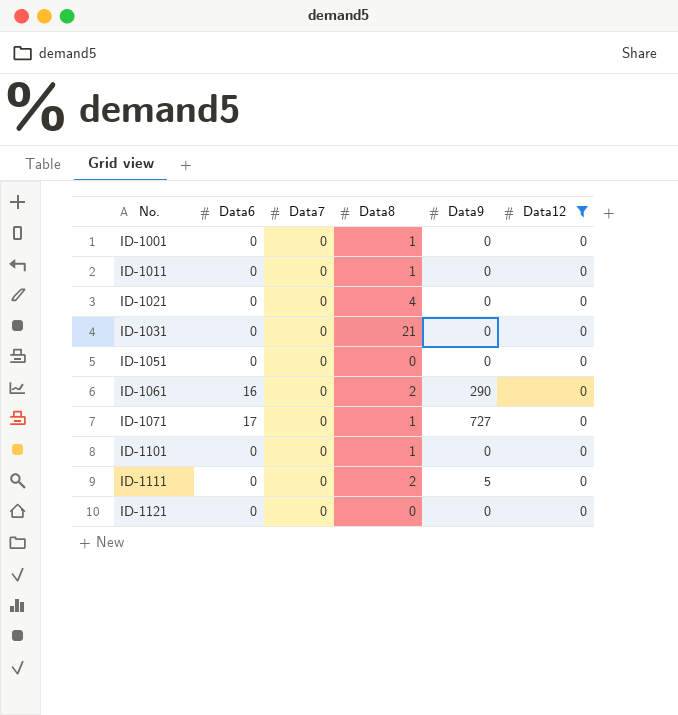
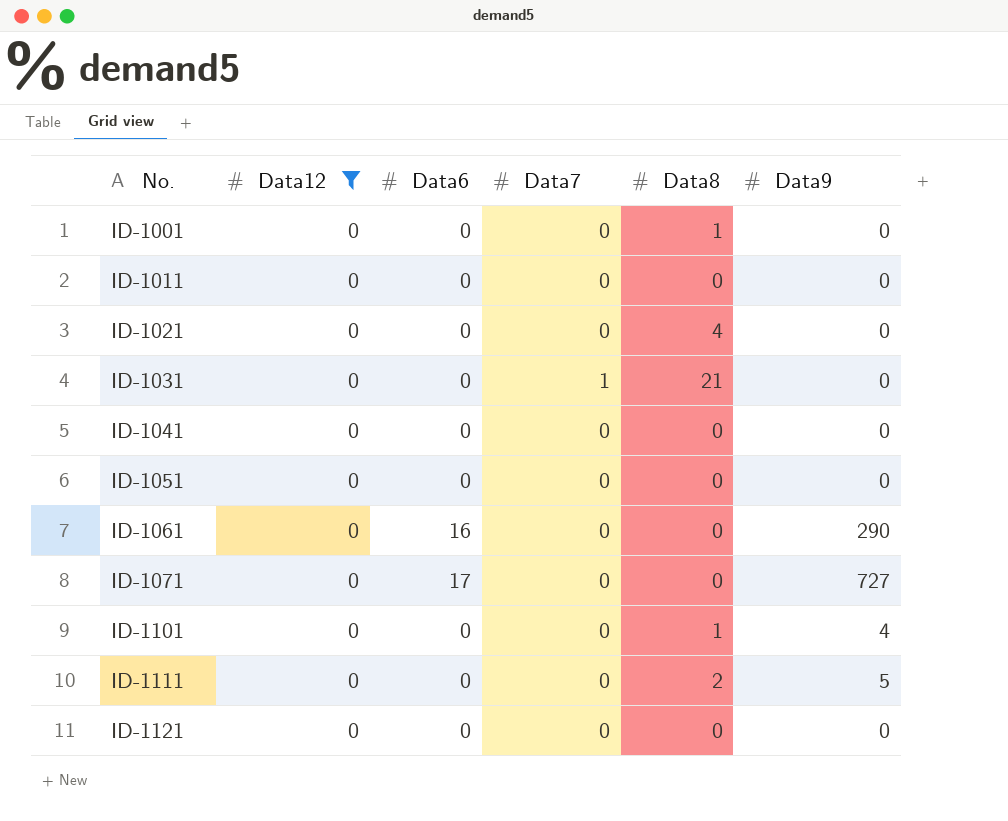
column Data12 | position: 6 -> 2
ID-1011 | Data8: 1 -> 0
ID-1031 | Data7: 0 -> 1
row ID-1041: none -> 0 | 0 | 0 | 0 | 0
ID-1061 | Data8: 2 -> 0
ID-1071 | Data8: 1 -> 0
ID-1101 | Data9: 0 -> 4

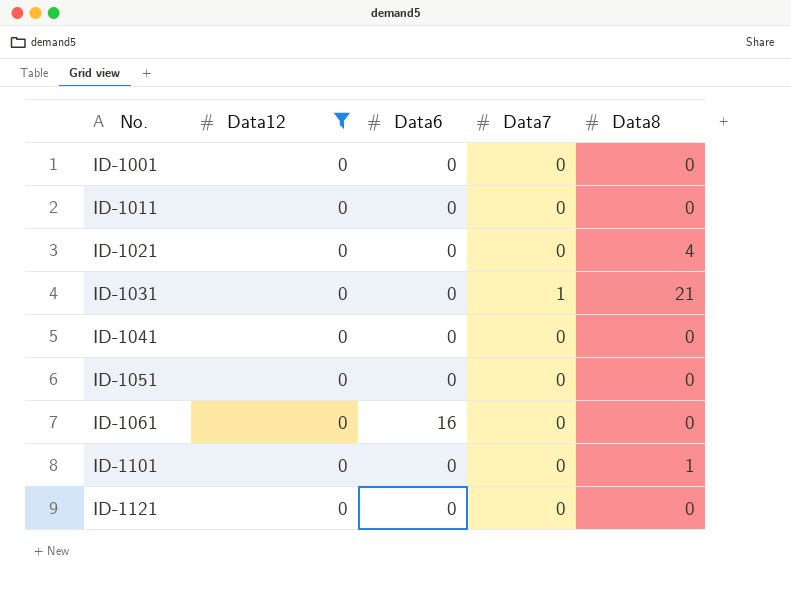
column Data9 | position: 6 -> none
row ID-1071: 0 | 17 | 0 | 0 | 727 -> none
row ID-1111: 0 | 0 | 0 | 2 | 5 -> none
ID-1001 | Data8: 1 -> 0

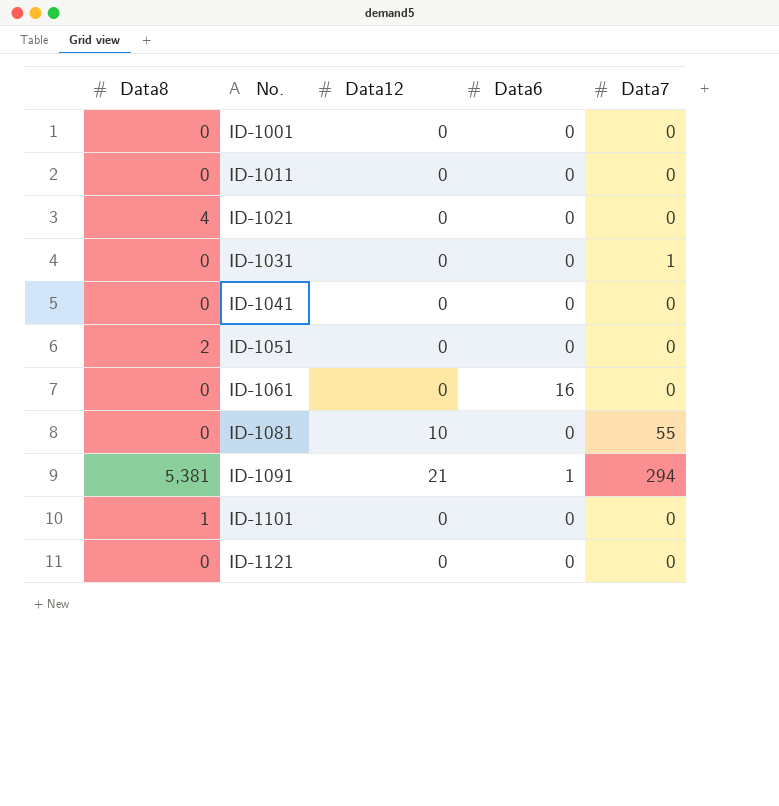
filter: Data12 = 0 -> none
column Data8 | position: 5 -> 1
ID-1031 | Data8: 21 -> 0
ID-1051 | Data8: 0 -> 2

